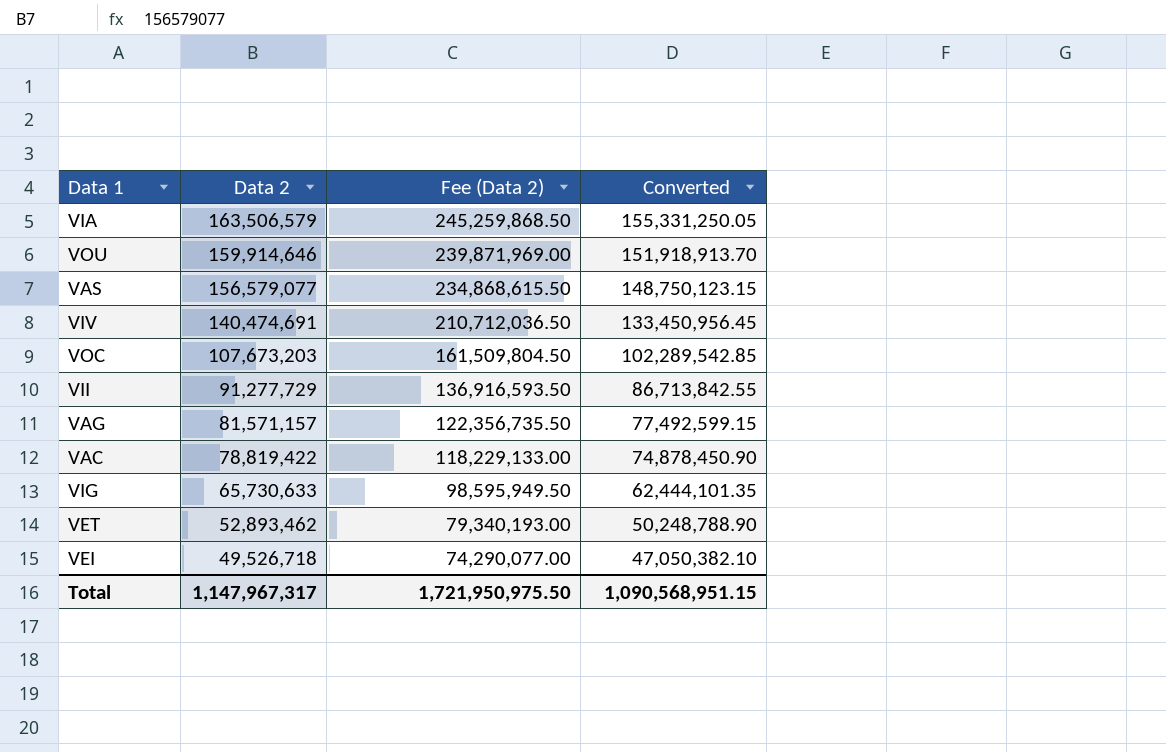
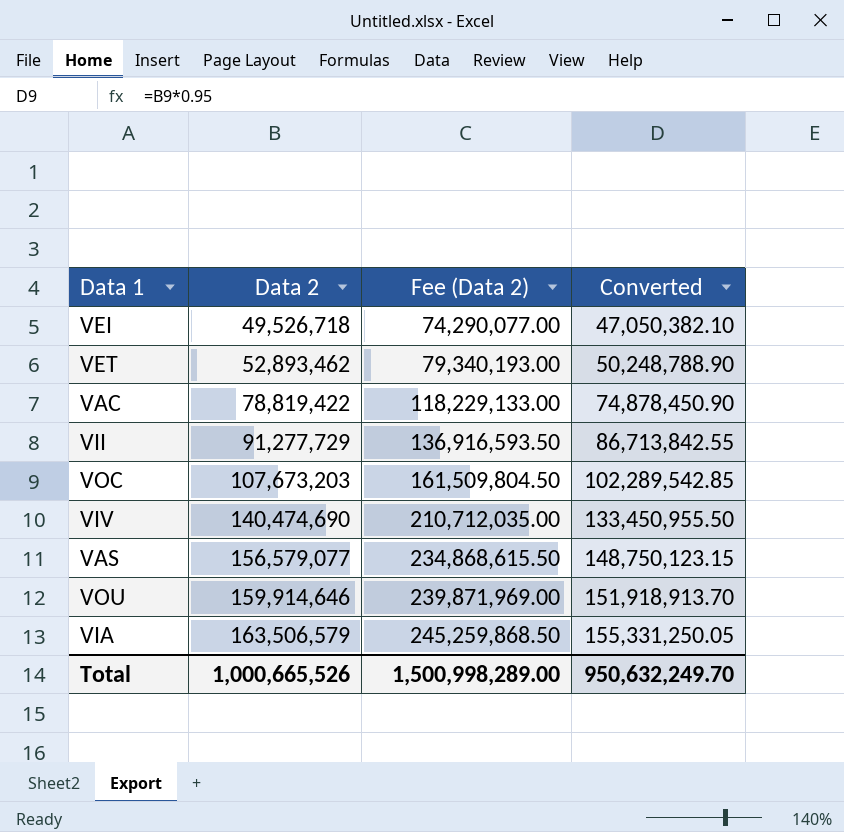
row order: Data 2 descending -> Data 2 ascending
row VAG: 81,571,157 | 122,356,735.50 | 77,492,599.15 -> none
row VIG: 65,730,633 | 98,595,949.50 | 62,444,101.35 -> none
VIV | Data 2: 140,474,691 -> 140,474,690
VIV | Fee (Data 2): 210,712,036.50 -> 210,712,035.00
VIV | Converted: 133,450,956.45 -> 133,450,955.50
Total | Data 2: 1,147,967,317 -> 1,000,665,526
Total | Fee (Data 2): 1,721,950,975.50 -> 1,500,998,289.00
Total | Converted: 1,090,568,951.15 -> 950,632,249.70

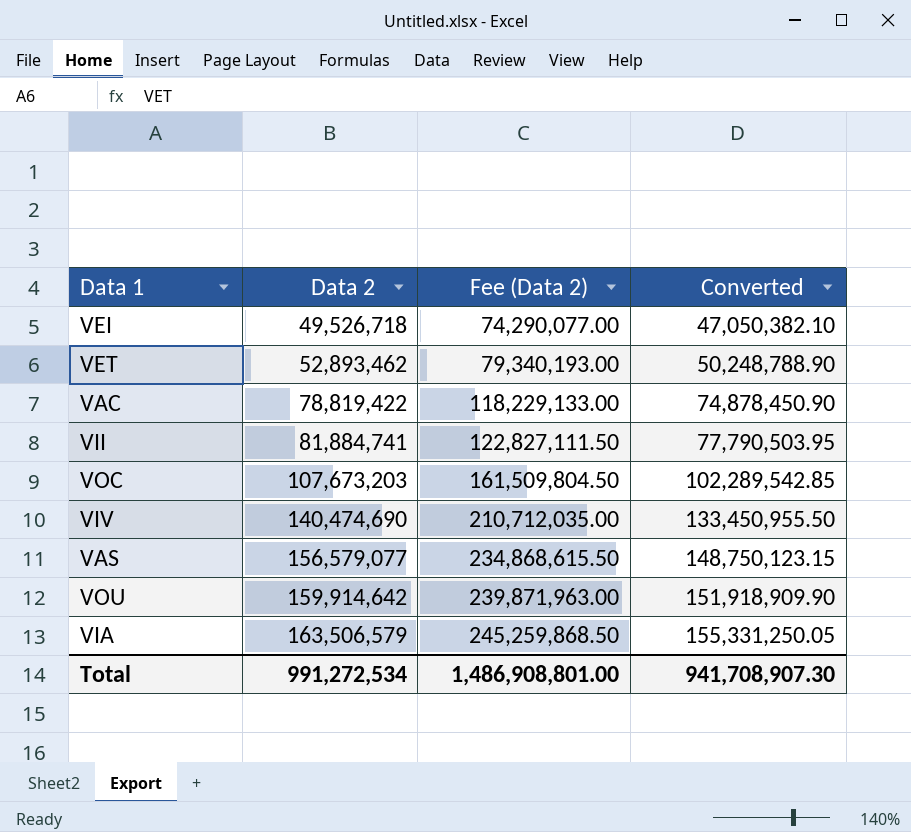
VII | Data 2: 91,277,729 -> 81,884,741
VII | Fee (Data 2): 136,916,593.50 -> 122,827,111.50
VII | Converted: 86,713,842.55 -> 77,790,503.95
VOU | Data 2: 159,914,646 -> 159,914,642
VOU | Fee (Data 2): 239,871,969.00 -> 239,871,963.00
VOU | Converted: 151,918,913.70 -> 151,918,909.90
Total | Data 2: 1,000,665,526 -> 991,272,534
Total | Fee (Data 2): 1,500,998,289.00 -> 1,486,908,801.00
Total | Converted: 950,632,249.70 -> 941,708,907.30

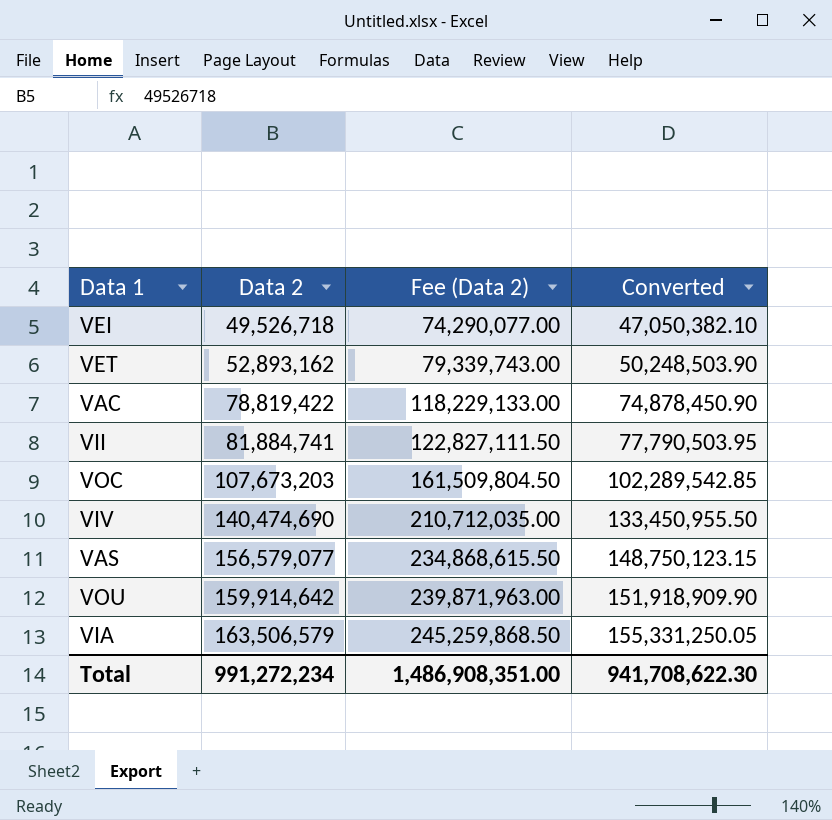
VET | Data 2: 52,893,462 -> 52,893,162
VET | Fee (Data 2): 79,340,193.00 -> 79,339,743.00
VET | Converted: 50,248,788.90 -> 50,248,503.90
Total | Data 2: 991,272,534 -> 991,272,234
Total | Fee (Data 2): 1,486,908,801.00 -> 1,486,908,351.00
Total | Converted: 941,708,907.30 -> 941,708,622.30

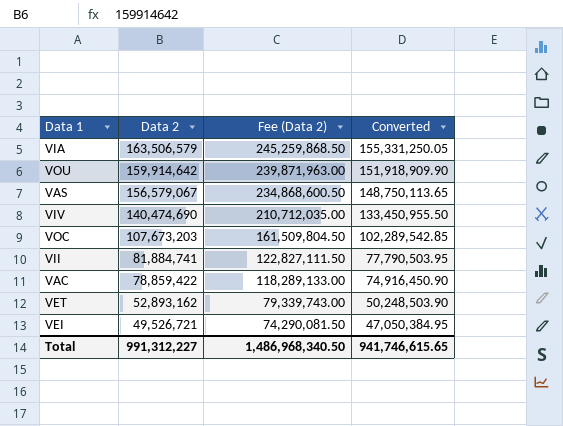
row order: Data 2 ascending -> Data 2 descending
VAS | Data 2: 156,579,077 -> 156,579,067
VAS | Fee (Data 2): 234,868,615.50 -> 234,868,600.50
VAS | Converted: 148,750,123.15 -> 148,750,113.65
VAC | Data 2: 78,819,422 -> 78,859,422
VAC | Fee (Data 2): 118,229,133.00 -> 118,289,133.00
VAC | Converted: 74,878,450.90 -> 74,916,450.90
VEI | Data 2: 49,526,718 -> 49,526,721
VEI | Fee (Data 2): 74,290,077.00 -> 74,290,081.50
VEI | Converted: 47,050,382.10 -> 47,050,384.95
Total | Data 2: 991,272,234 -> 991,312,227
Total | Fee (Data 2): 1,486,908,351.00 -> 1,486,968,340.50
Total | Converted: 941,708,622.30 -> 941,746,615.65

